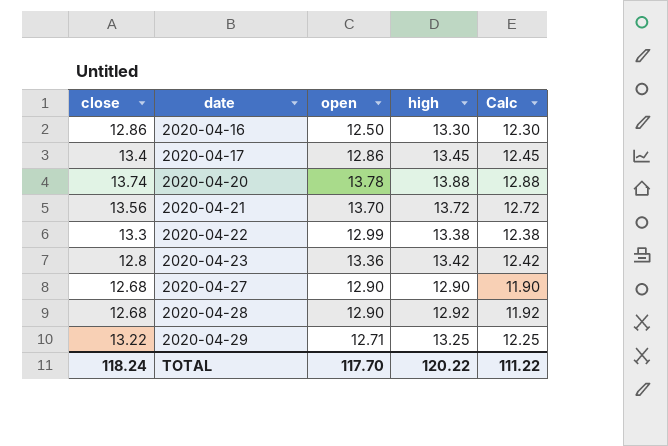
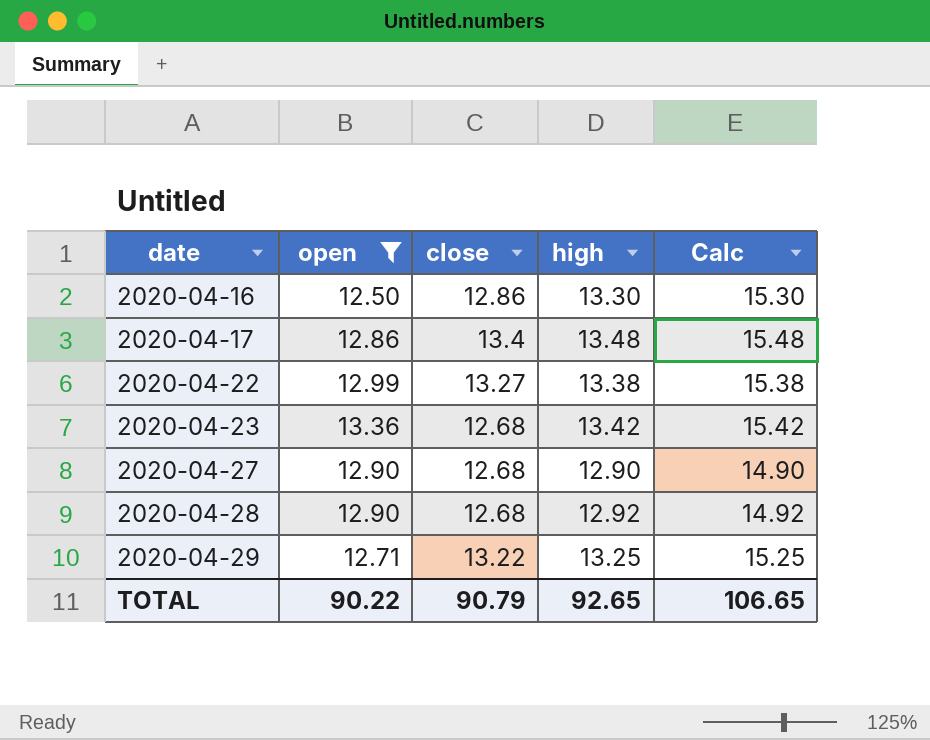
filter: none -> open <= 13.36
column close | position: 1 -> 3
column Calc | formula: [high] - 1 -> [high] + 2
2020-04-17 | high: 13.45 -> 13.48
2020-04-22 | close: 13.3 -> 13.27
2020-04-23 | close: 12.8 -> 12.68
TOTAL | open: 117.70 -> 90.22
TOTAL | close: 118.24 -> 90.79
TOTAL | high: 120.22 -> 92.65
TOTAL | Calc: 111.22 -> 106.65

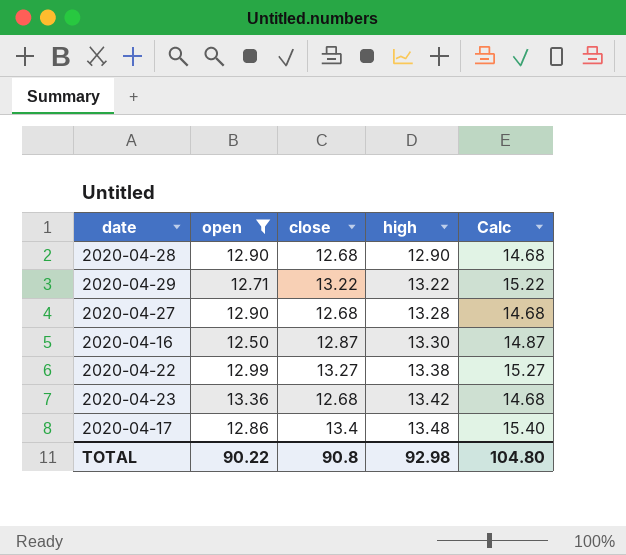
row order: date ascending -> high ascending
column Calc | formula: [high] + 2 -> [close] + 2
2020-04-28 | high: 12.92 -> 12.90
2020-04-29 | high: 13.25 -> 13.22
2020-04-27 | high: 12.90 -> 13.28
2020-04-16 | close: 12.86 -> 12.87
TOTAL | close: 90.79 -> 90.8
TOTAL | high: 92.65 -> 92.98
TOTAL | Calc: 106.65 -> 104.80

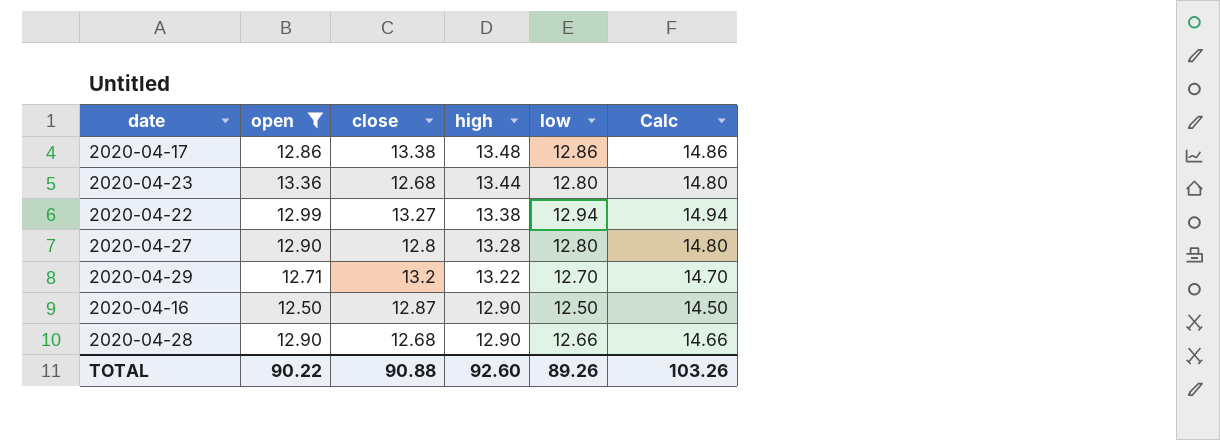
row order: high ascending -> high descending
column low | position: none -> 5
column Calc | formula: [close] + 2 -> [low] + 2
2020-04-17 | close: 13.4 -> 13.38
2020-04-23 | high: 13.42 -> 13.44
2020-04-27 | close: 12.68 -> 12.8
2020-04-29 | close: 13.22 -> 13.2
2020-04-16 | high: 13.30 -> 12.90
TOTAL | close: 90.8 -> 90.88
TOTAL | high: 92.98 -> 92.60
TOTAL | Calc: 104.80 -> 103.26

